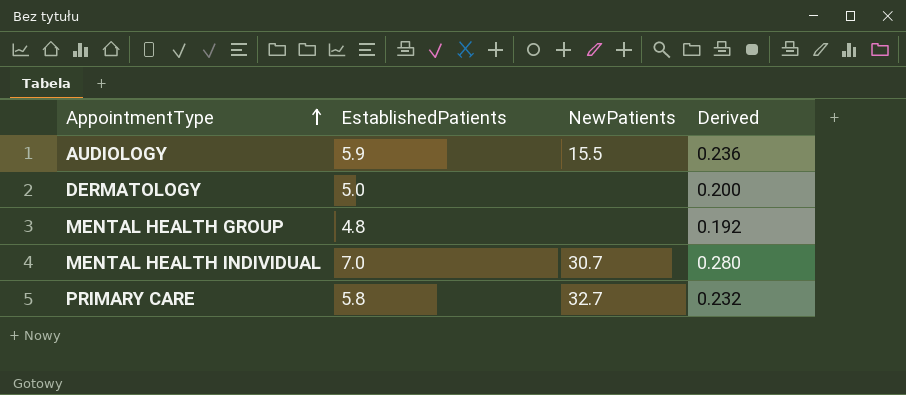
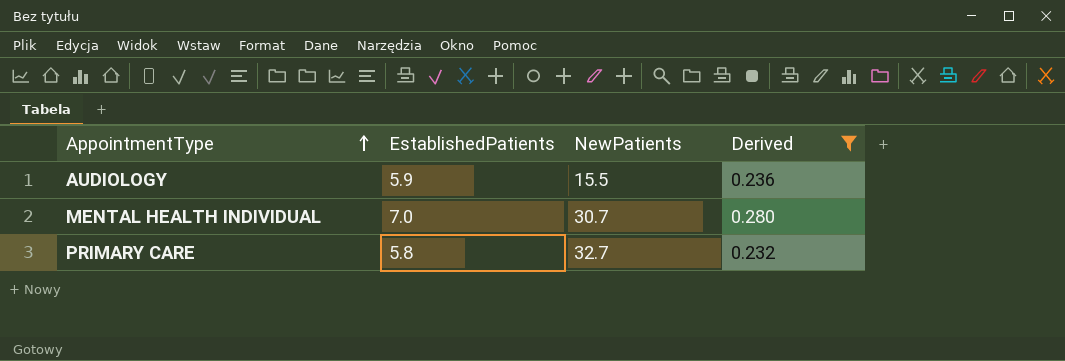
filter: none -> Derived >= 0.232

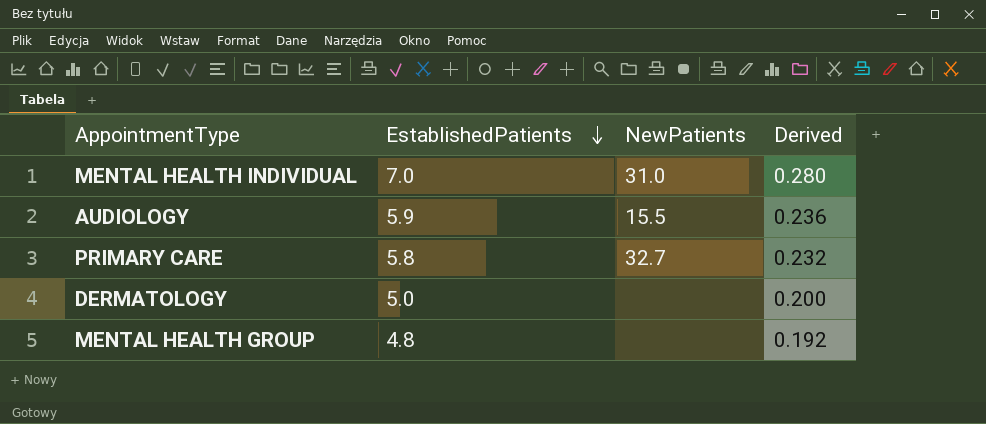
filter: Derived >= 0.232 -> none
row order: AppointmentType ascending -> EstablishedPatients descending
MENTAL HEALTH INDIVIDUAL | NewPatients: 30.7 -> 31.0

